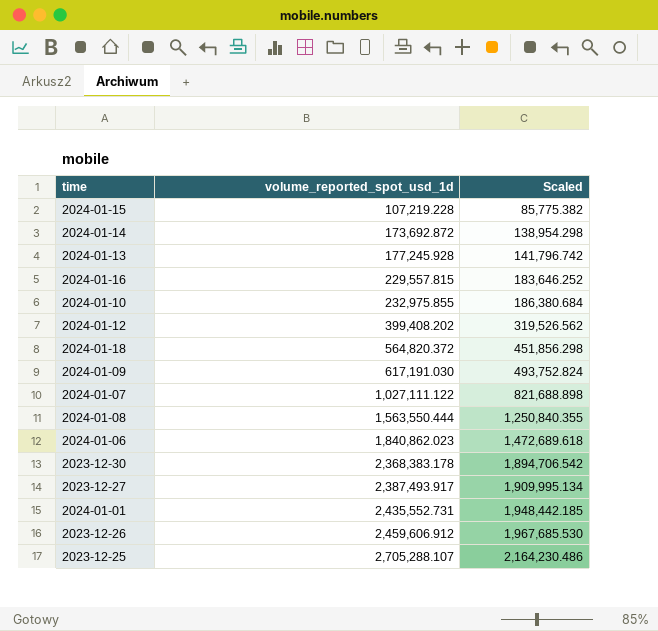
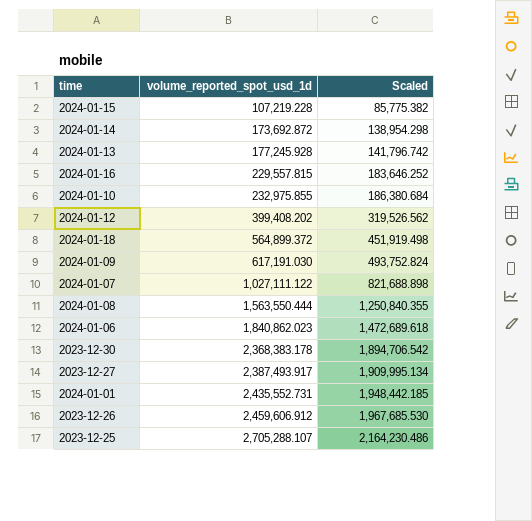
2024-01-18 | volume_reported_spot_usd_1d: 564,820.372 -> 564,899.372
2024-01-18 | Scaled: 451,856.298 -> 451,919.498

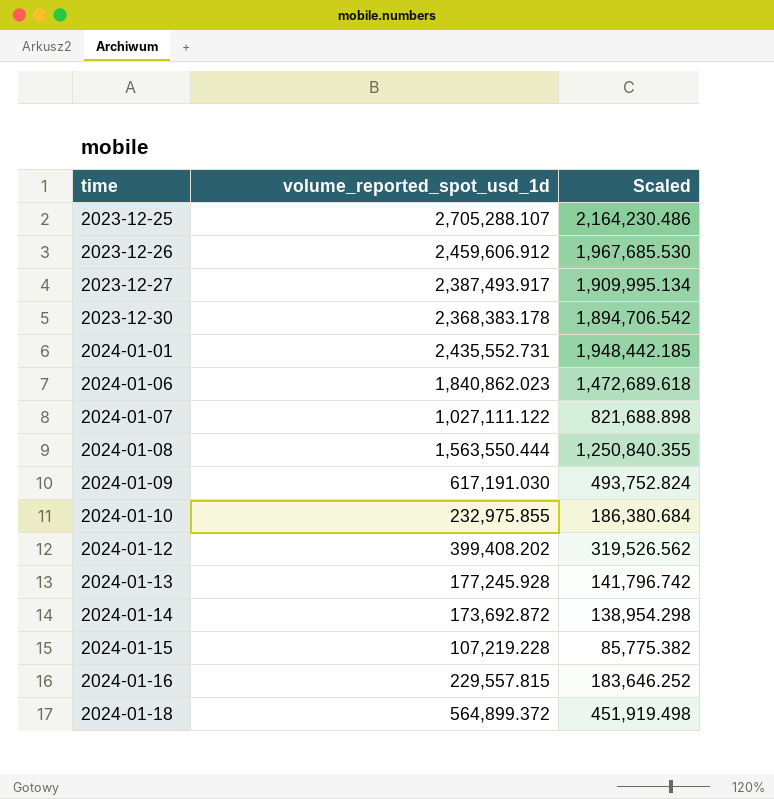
row order: volume_reported_spot_usd_1d ascending -> time ascending

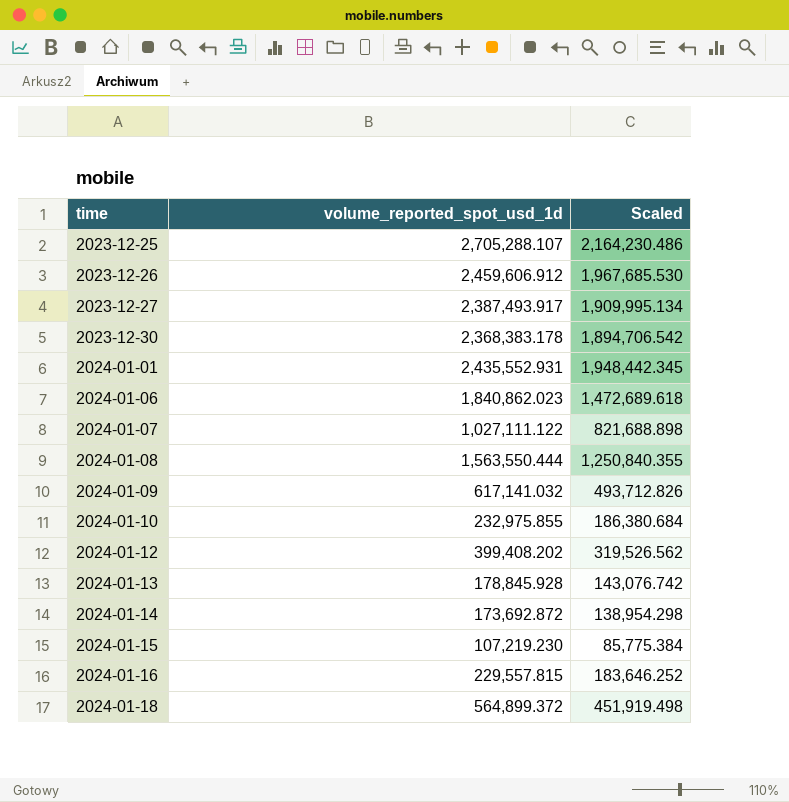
2024-01-01 | volume_reported_spot_usd_1d: 2,435,552.731 -> 2,435,552.931
2024-01-01 | Scaled: 1,948,442.185 -> 1,948,442.345
2024-01-09 | volume_reported_spot_usd_1d: 617,191.030 -> 617,141.032
2024-01-09 | Scaled: 493,752.824 -> 493,712.826
2024-01-13 | volume_reported_spot_usd_1d: 177,245.928 -> 178,845.928
2024-01-13 | Scaled: 141,796.742 -> 143,076.742
2024-01-15 | volume_reported_spot_usd_1d: 107,219.228 -> 107,219.230
2024-01-15 | Scaled: 85,775.382 -> 85,775.384

